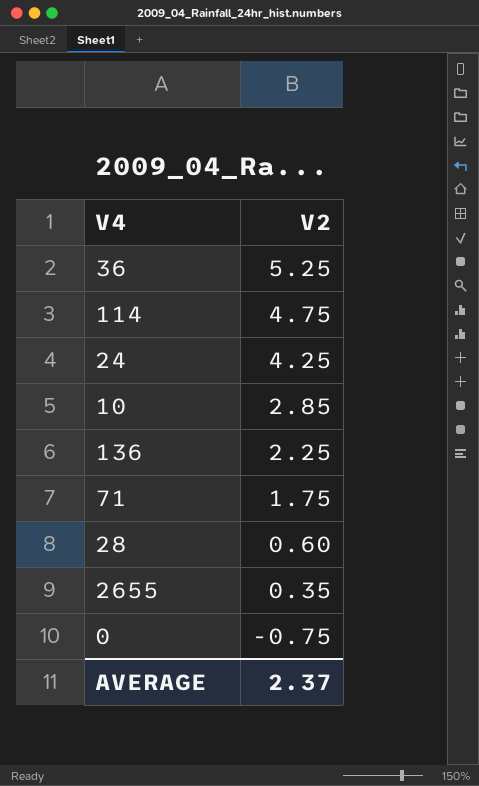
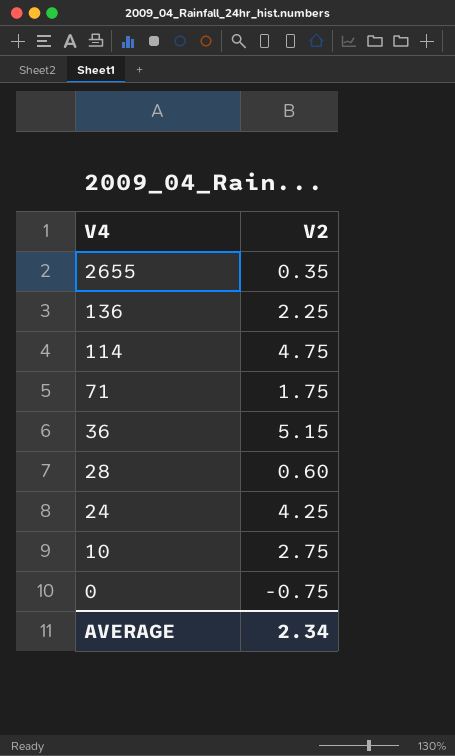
row order: V2 descending -> V4 descending
36 | V2: 5.25 -> 5.15
10 | V2: 2.85 -> 2.75
AVERAGE | V2: 2.37 -> 2.34

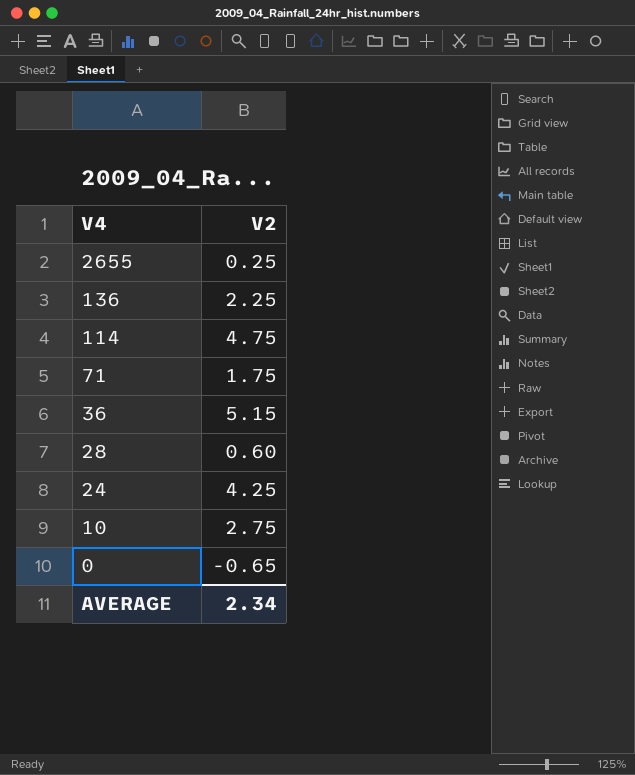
2655 | V2: 0.35 -> 0.25
0 | V2: -0.75 -> -0.65

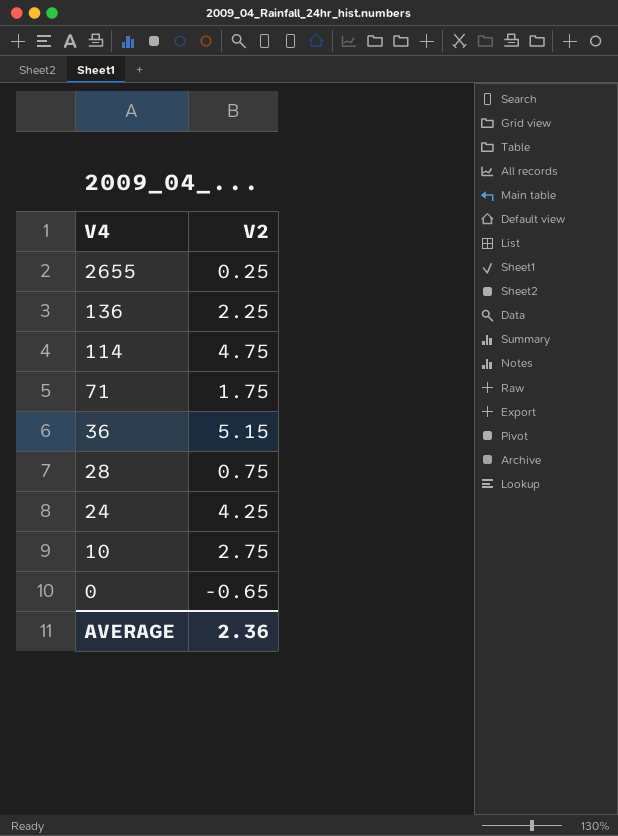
28 | V2: 0.60 -> 0.75
AVERAGE | V2: 2.34 -> 2.36

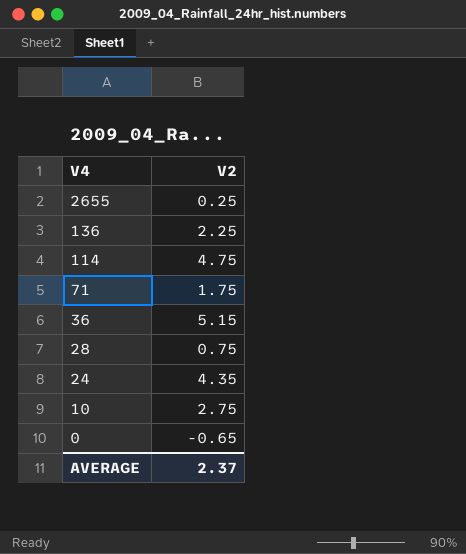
24 | V2: 4.25 -> 4.35
AVERAGE | V2: 2.36 -> 2.37

